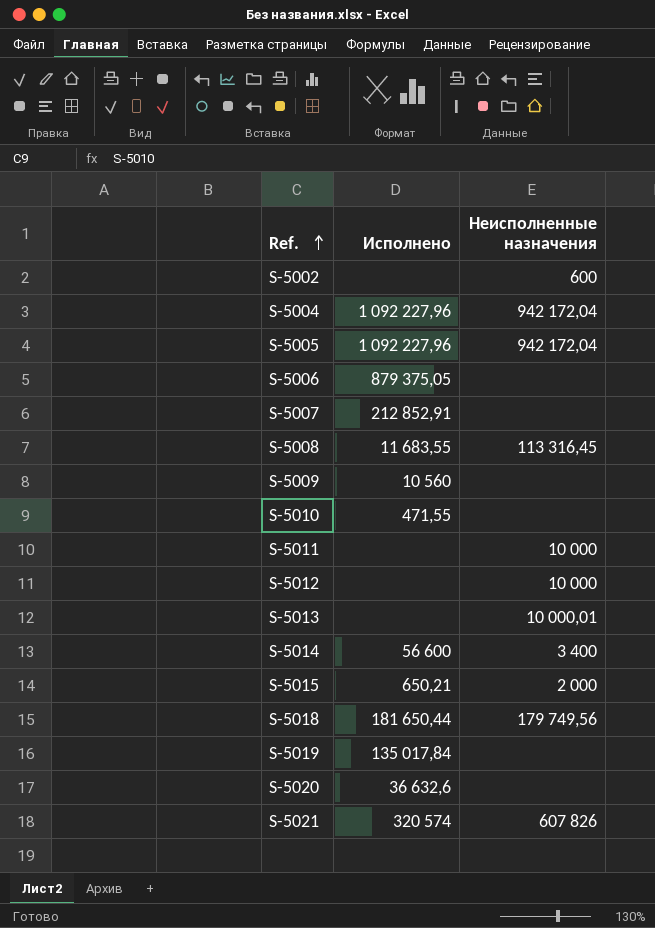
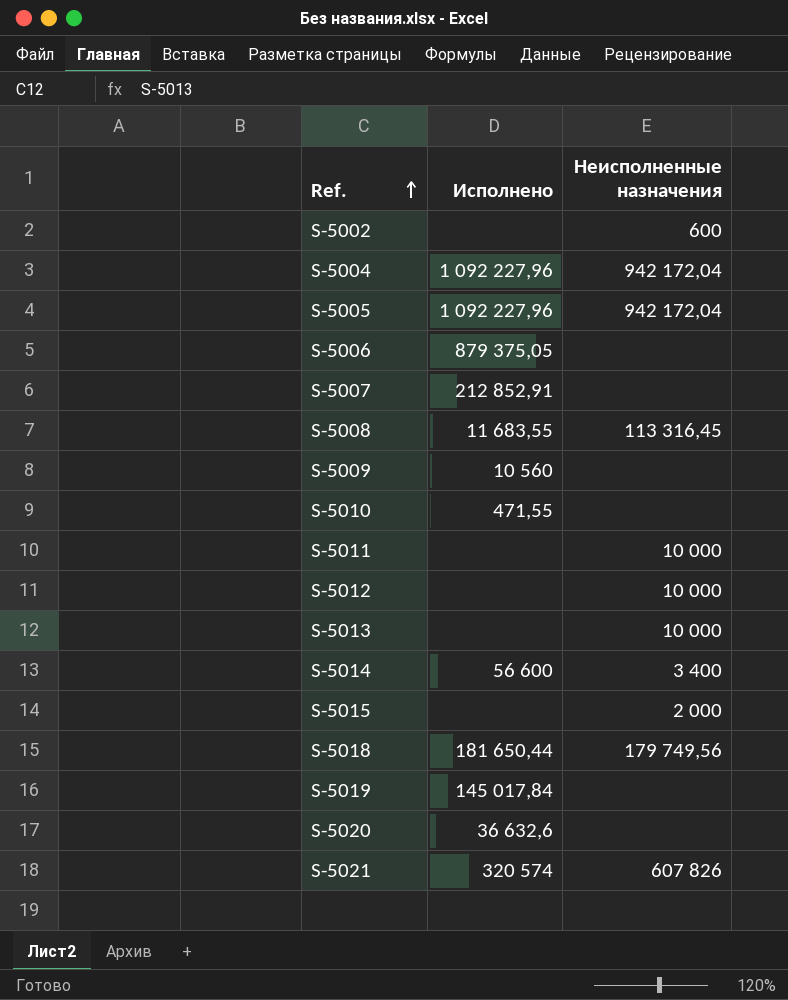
S-5013 | Неисполненные назначения: 10 000,01 -> 10 000
S-5015 | Исполнено: 650,21 -> none
S-5019 | Исполнено: 135 017,84 -> 145 017,84

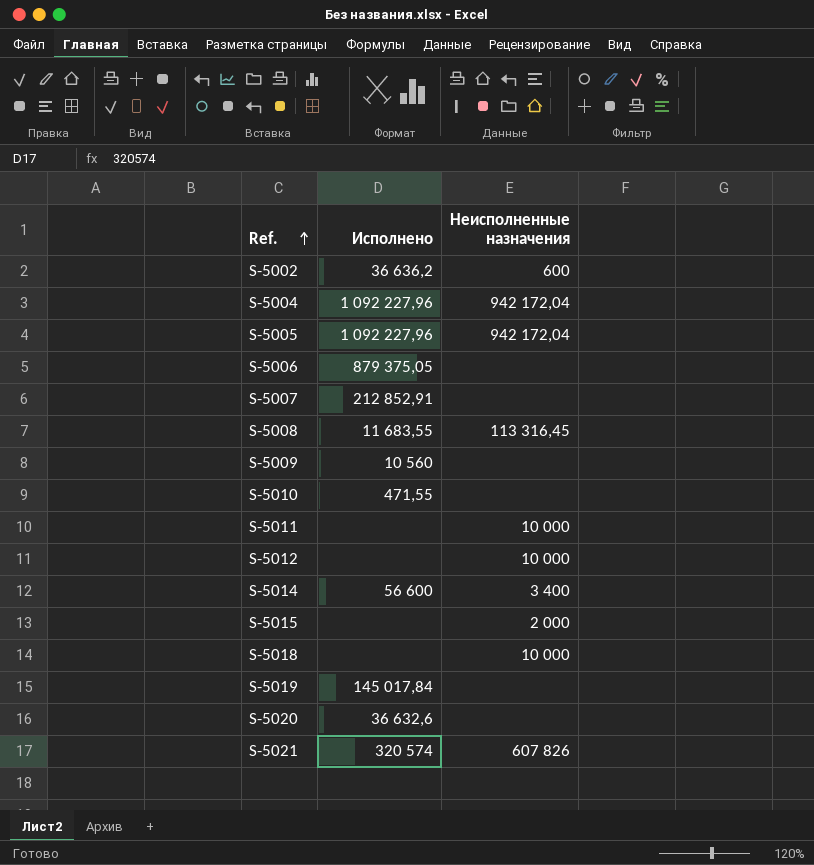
row S-5013: none | 10 000 -> none
S-5002 | Исполнено: none -> 36 636,2
S-5018 | Исполнено: 181 650,44 -> none
S-5018 | Неисполненные назначения: 179 749,56 -> 10 000

